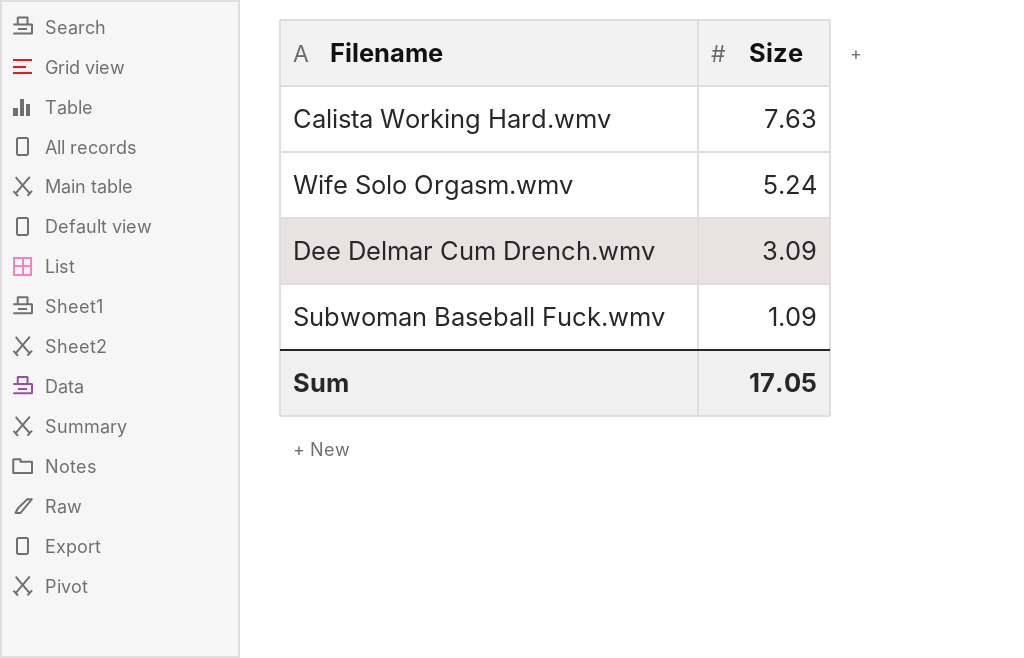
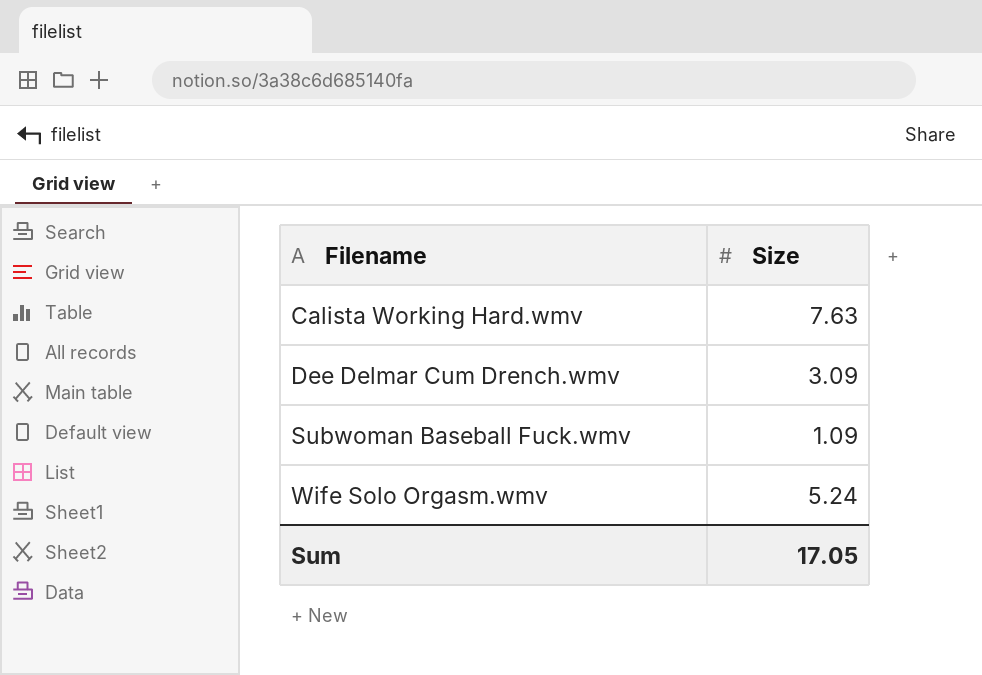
row order: Size descending -> Filename ascending

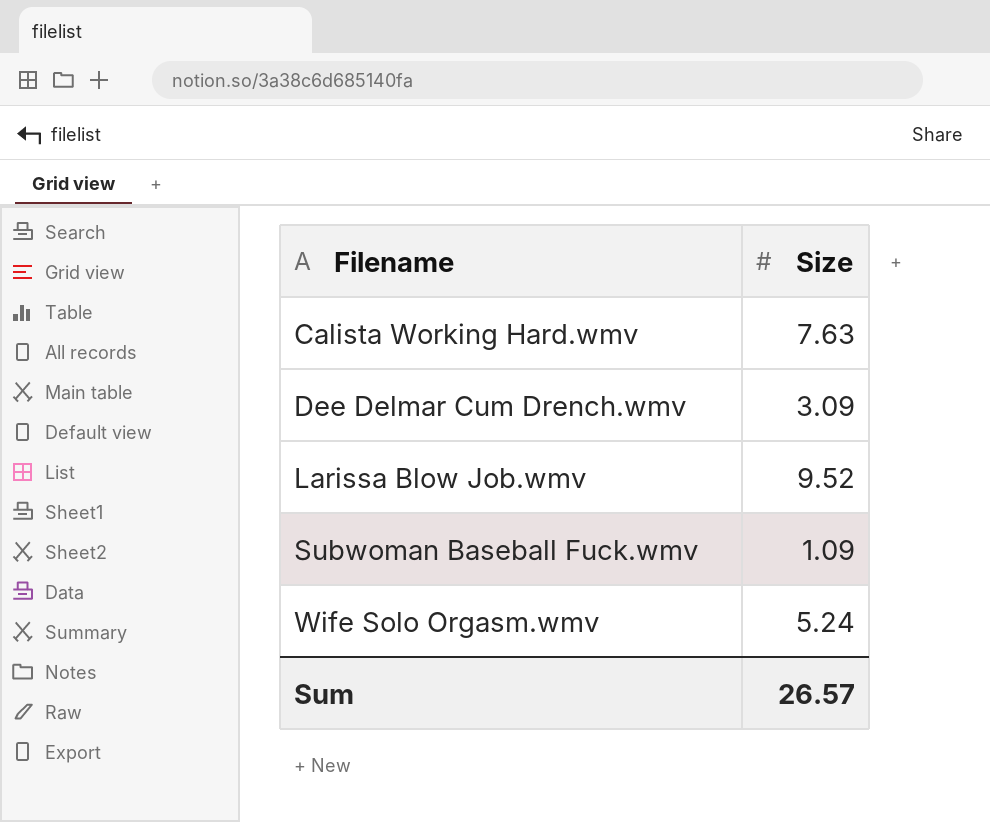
row Larissa Blow Job.wmv: none -> 9.52
Sum | Size: 17.05 -> 26.57

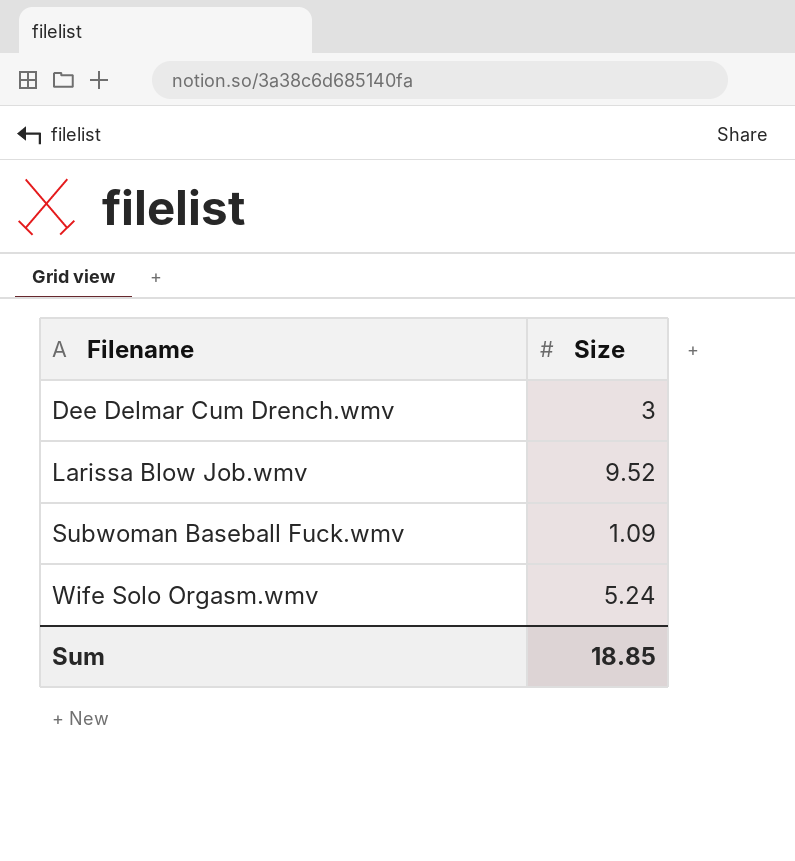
row Calista Working Hard.wmv: 7.63 -> none
Dee Delmar Cum Drench.wmv | Size: 3.09 -> 3
Sum | Size: 26.57 -> 18.85

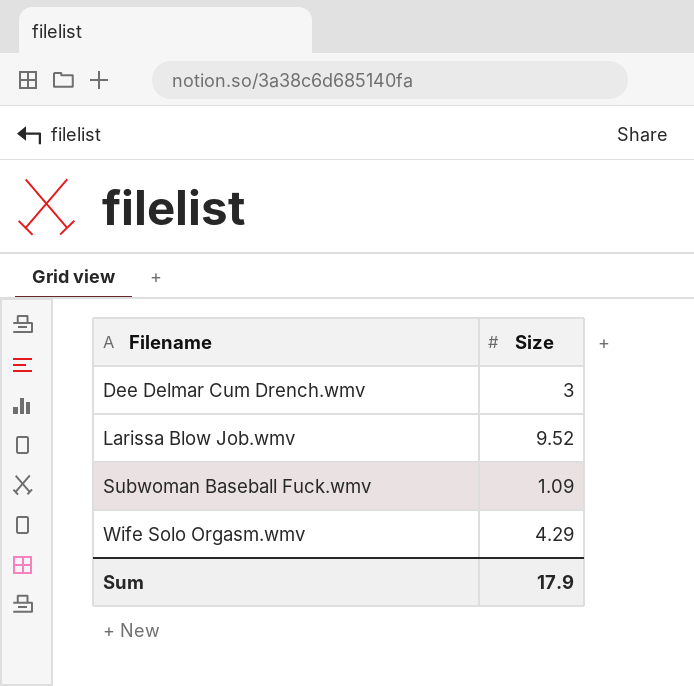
Wife Solo Orgasm.wmv | Size: 5.24 -> 4.29
Sum | Size: 18.85 -> 17.9

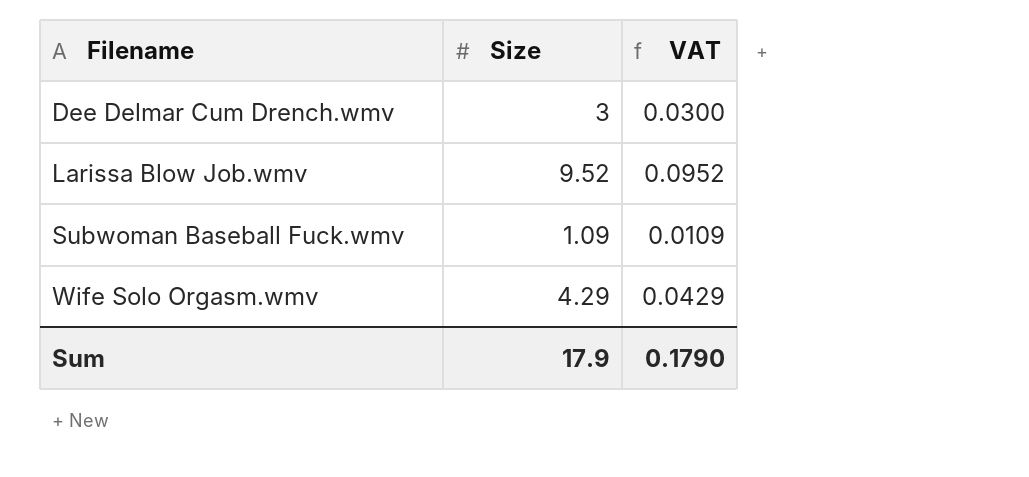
column VAT | formula: none -> [Size] * 0.01

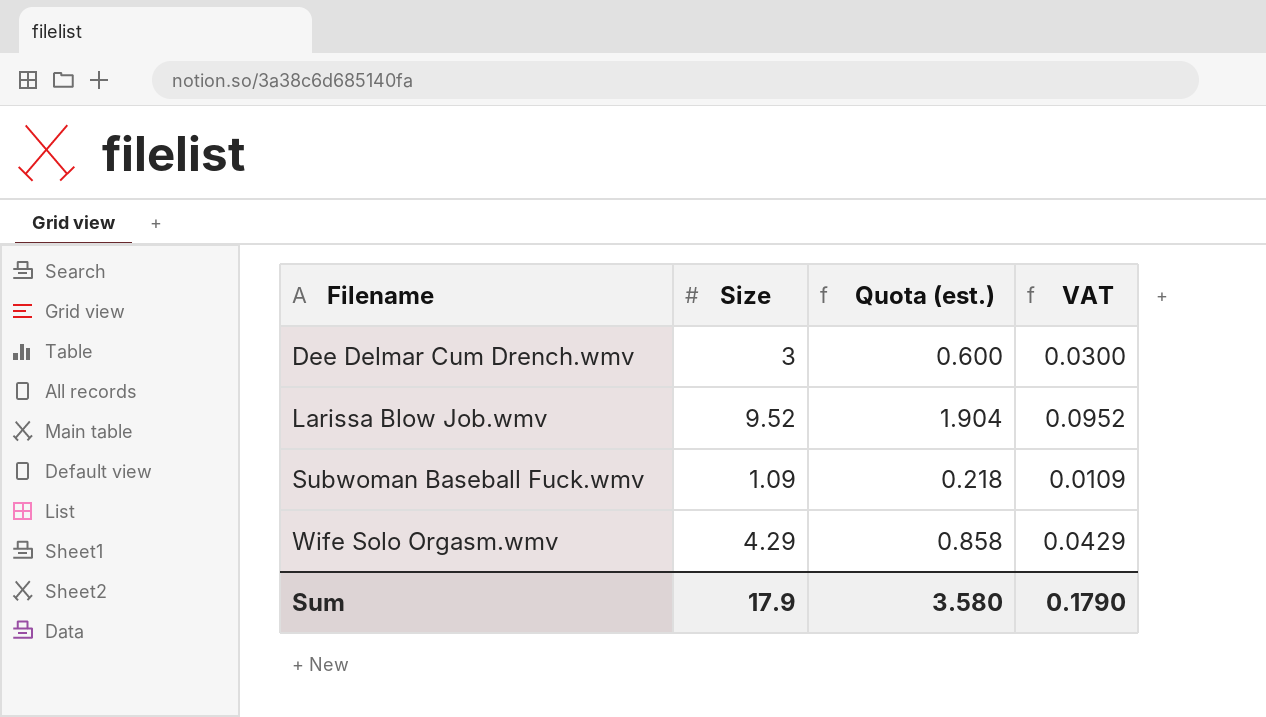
column Quota (est.) | formula: none -> [Size] * 0.2

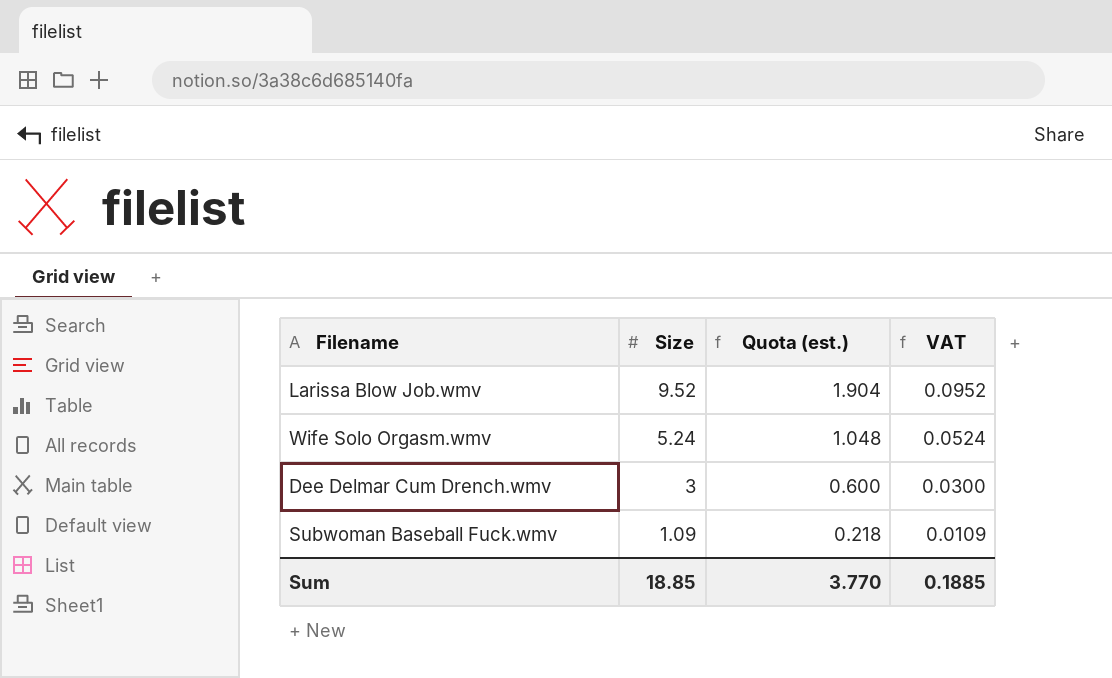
row order: Filename ascending -> Size descending
Wife Solo Orgasm.wmv | Size: 4.29 -> 5.24
Wife Solo Orgasm.wmv | Quota (est.): 0.858 -> 1.048
Wife Solo Orgasm.wmv | VAT: 0.0429 -> 0.0524
Sum | Size: 17.9 -> 18.85
Sum | Quota (est.): 3.580 -> 3.770
Sum | VAT: 0.1790 -> 0.1885

